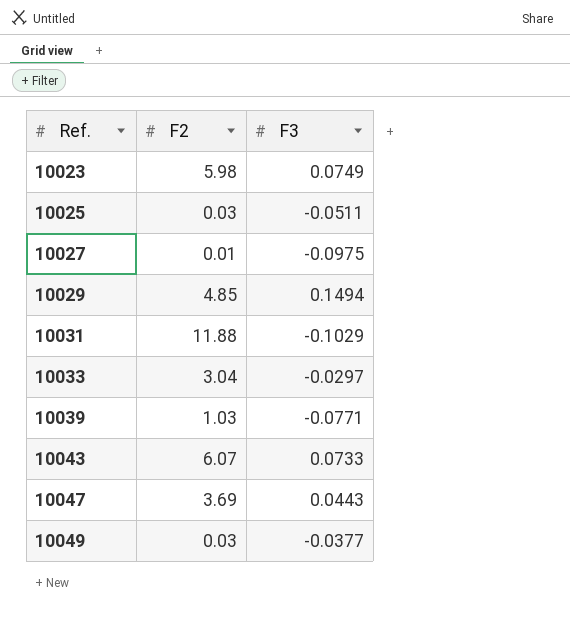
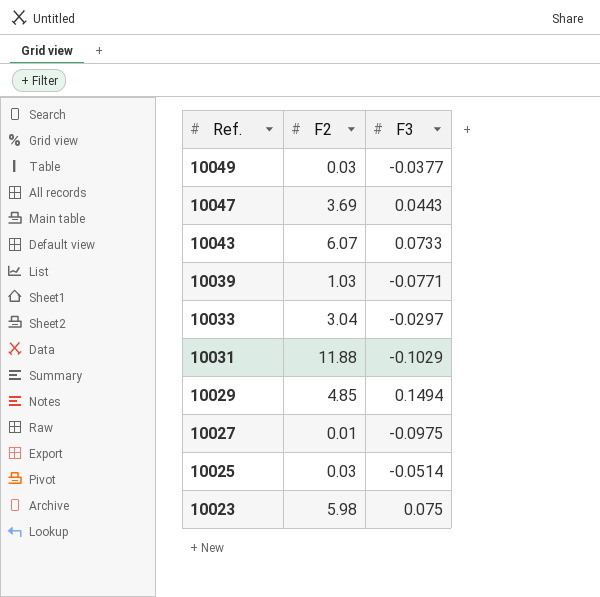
row order: Ref. ascending -> Ref. descending
10025 | F3: -0.0511 -> -0.0514
10023 | F3: 0.0749 -> 0.075

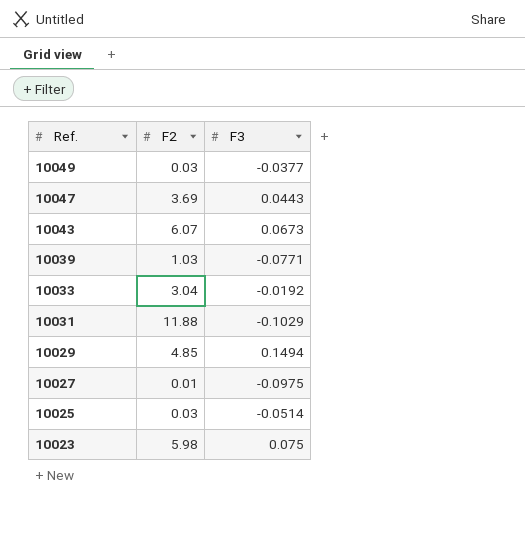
10043 | F3: 0.0733 -> 0.0673
10033 | F3: -0.0297 -> -0.0192

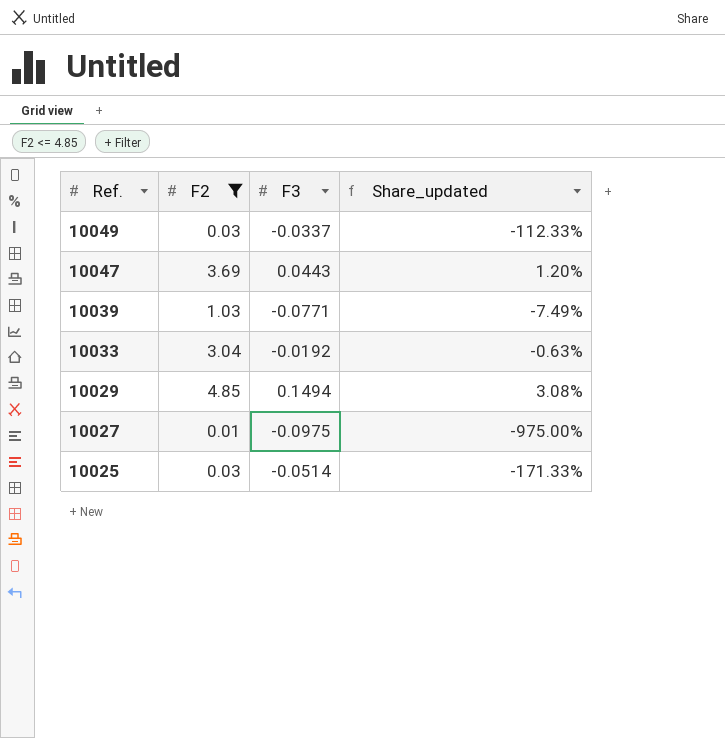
filter: none -> F2 <= 4.85
column Share_updated | formula: none -> [F3] / [F2]
10049 | F3: -0.0377 -> -0.0337

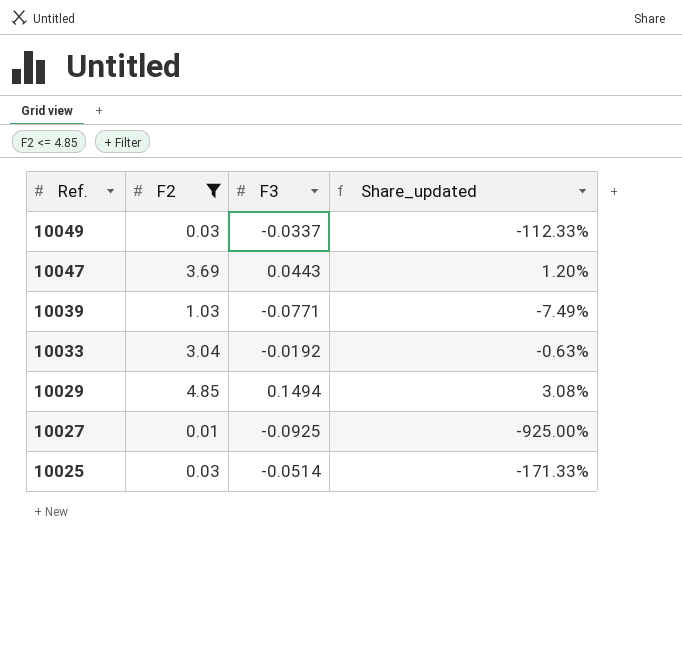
10027 | F3: -0.0975 -> -0.0925
10027 | Share_updated: -975.00% -> -925.00%

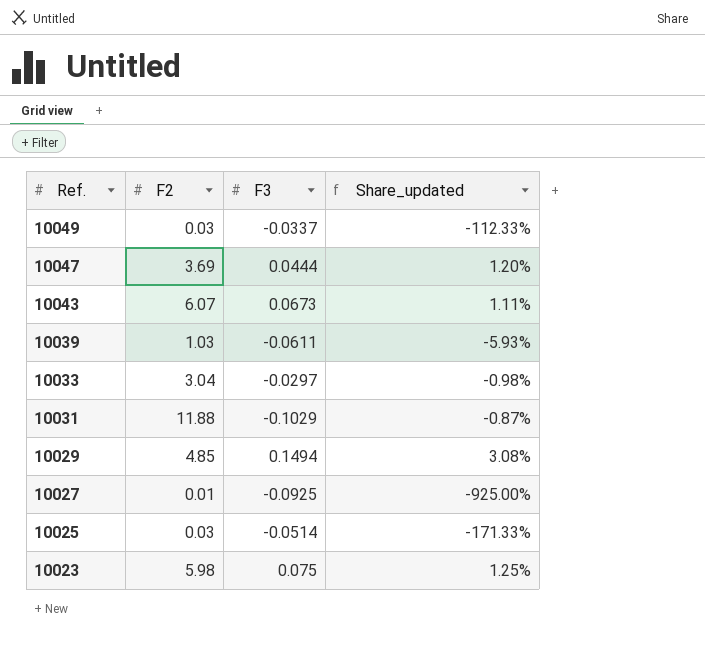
filter: F2 <= 4.85 -> none
10047 | F3: 0.0443 -> 0.0444
10039 | F3: -0.0771 -> -0.0611
10039 | Share_updated: -7.49% -> -5.93%
10033 | F3: -0.0192 -> -0.0297
10033 | Share_updated: -0.63% -> -0.98%

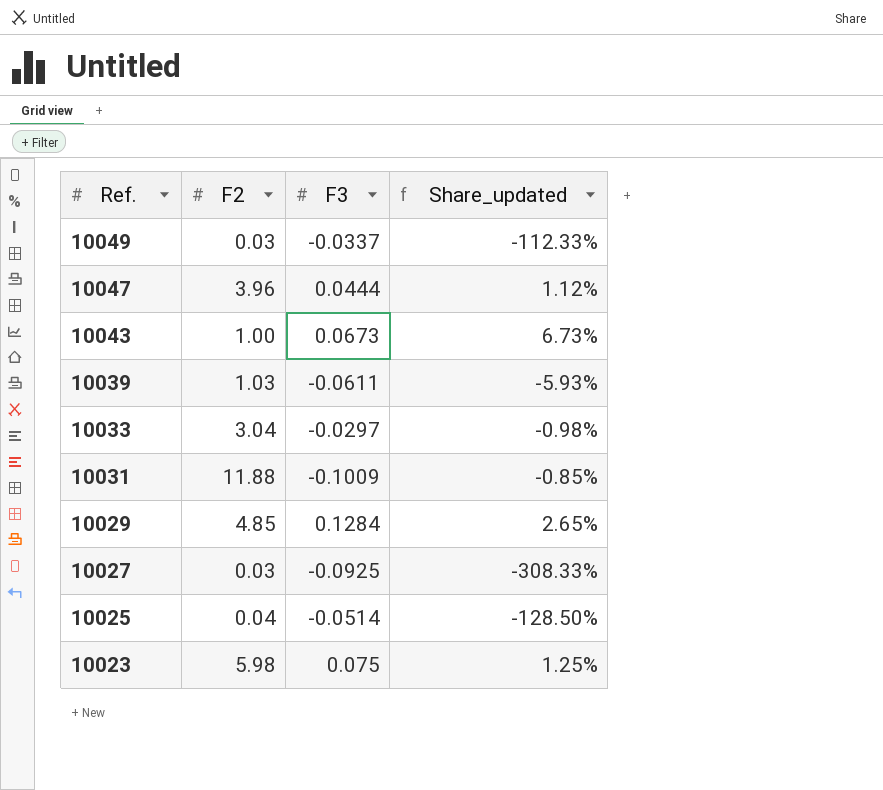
10047 | F2: 3.69 -> 3.96
10047 | Share_updated: 1.20% -> 1.12%
10043 | F2: 6.07 -> 1.00
10043 | Share_updated: 1.11% -> 6.73%
10031 | F3: -0.1029 -> -0.1009
10031 | Share_updated: -0.87% -> -0.85%
10029 | F3: 0.1494 -> 0.1284
10029 | Share_updated: 3.08% -> 2.65%
10027 | F2: 0.01 -> 0.03
10027 | Share_updated: -925.00% -> -308.33%
10025 | F2: 0.03 -> 0.04
10025 | Share_updated: -171.33% -> -128.50%

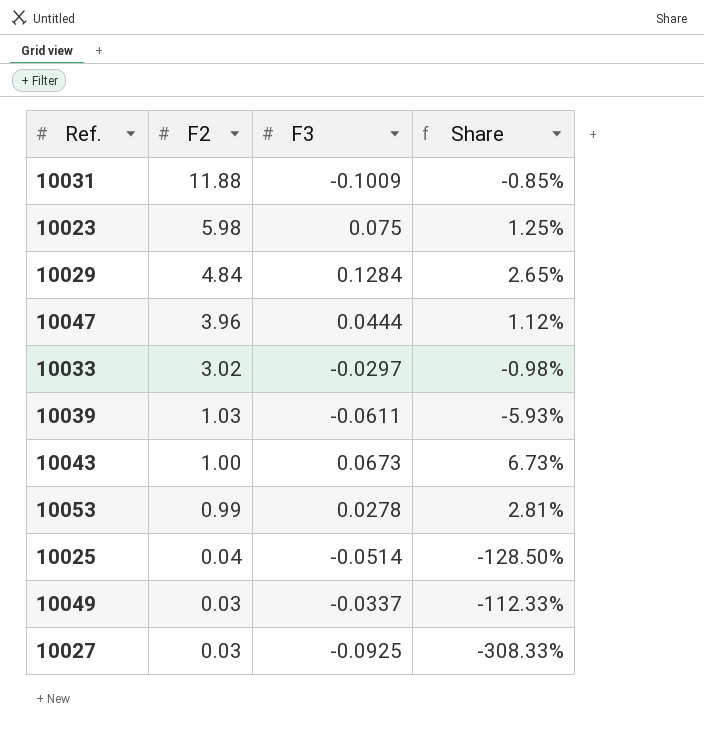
row order: Ref. descending -> F2 descending
column name: Share_updated -> Share
10029 | F2: 4.85 -> 4.84
10033 | F2: 3.04 -> 3.02
row 10053: none -> 0.99 | 0.0278 | 2.81%

